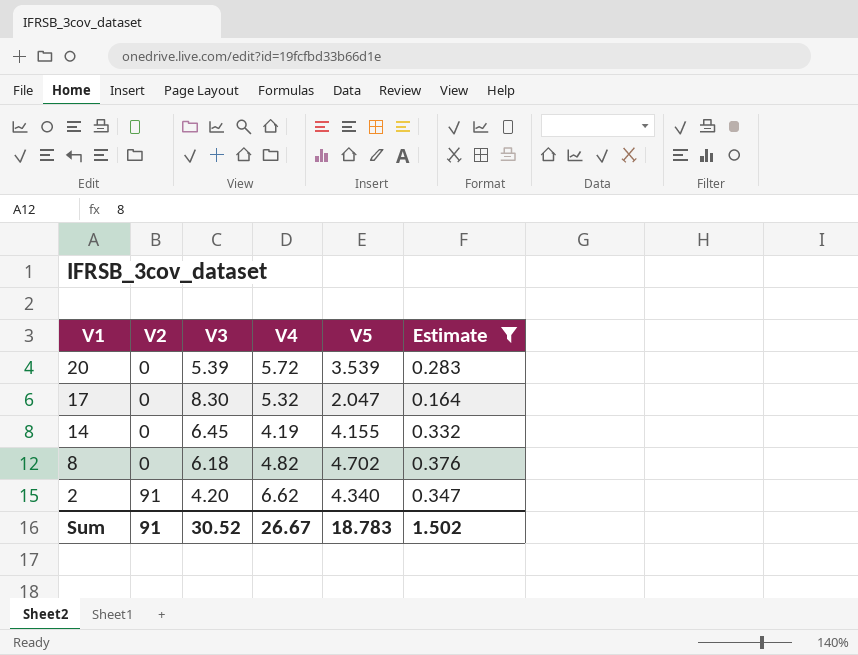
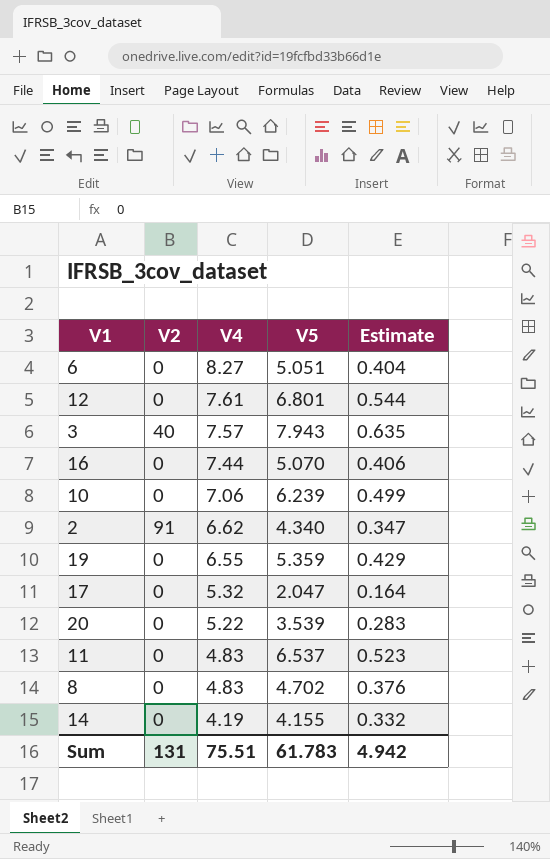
filter: Estimate <= 0.376 -> none
row order: V1 descending -> V4 descending
column V3 | position: 3 -> none
20 | V4: 5.72 -> 5.22
8 | V4: 4.82 -> 4.83
Sum | V2: 91 -> 131
Sum | V4: 26.67 -> 75.51
Sum | V5: 18.783 -> 61.783
Sum | Estimate: 1.502 -> 4.942

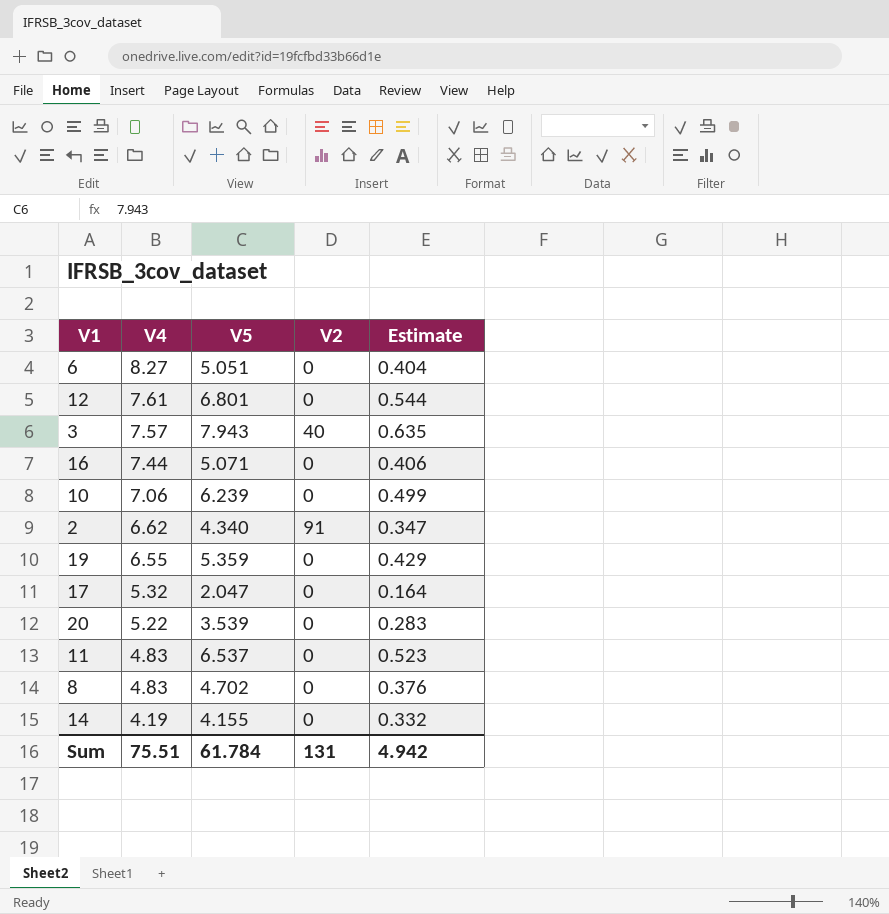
column V2 | position: 2 -> 4
16 | V5: 5.070 -> 5.071
Sum | V5: 61.783 -> 61.784

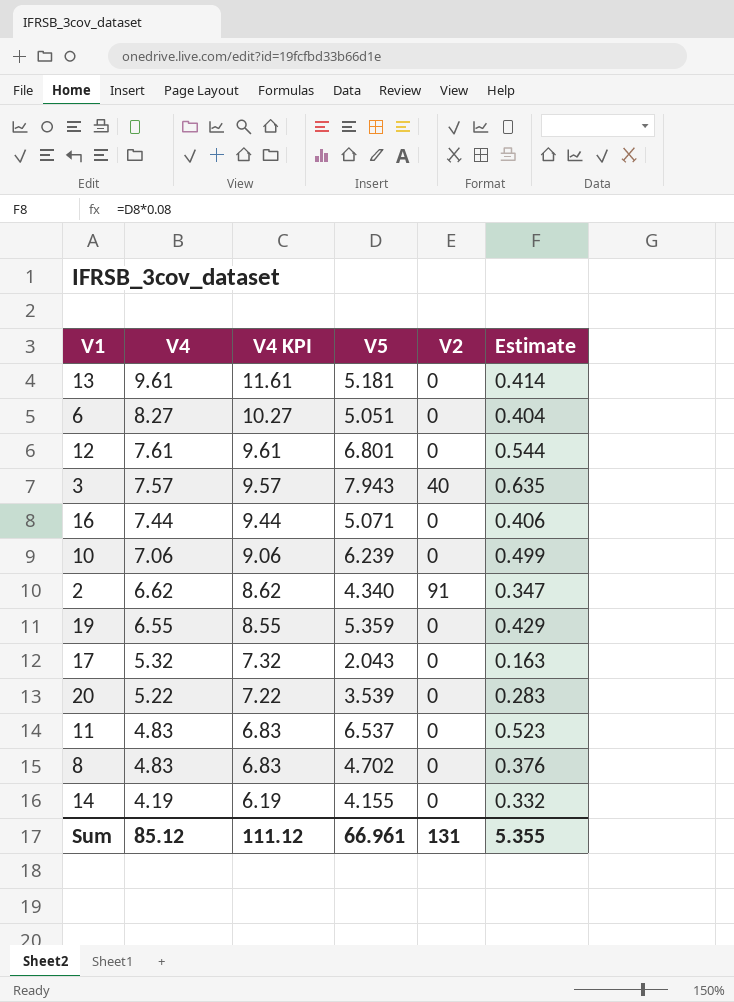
column V4 KPI | formula: none -> [V4] + 2
row 13: none -> 9.61 | 11.61 | 5.181 | 0 | 0.414
17 | V5: 2.047 -> 2.043
17 | Estimate: 0.164 -> 0.163
Sum | V4: 75.51 -> 85.12
Sum | V5: 61.784 -> 66.961
Sum | Estimate: 4.942 -> 5.355

